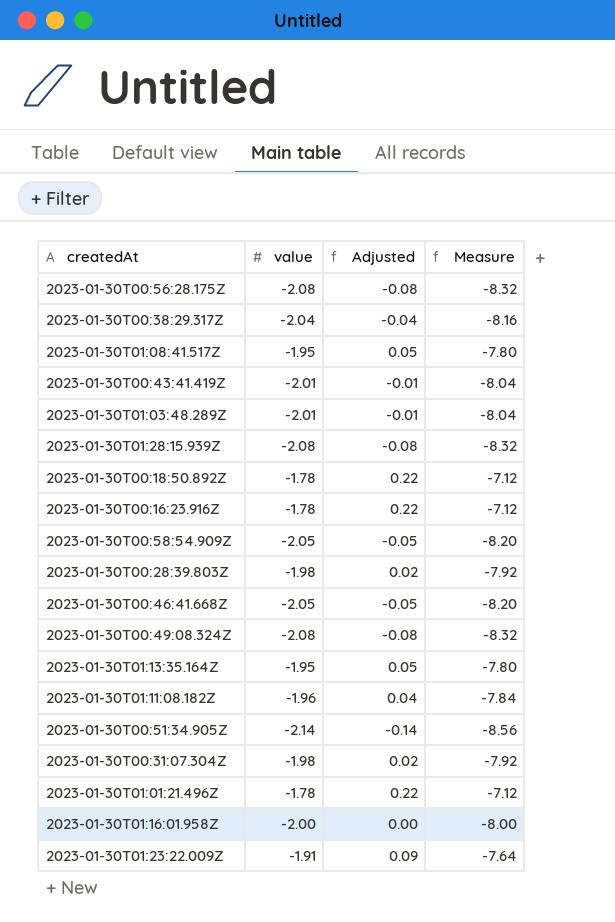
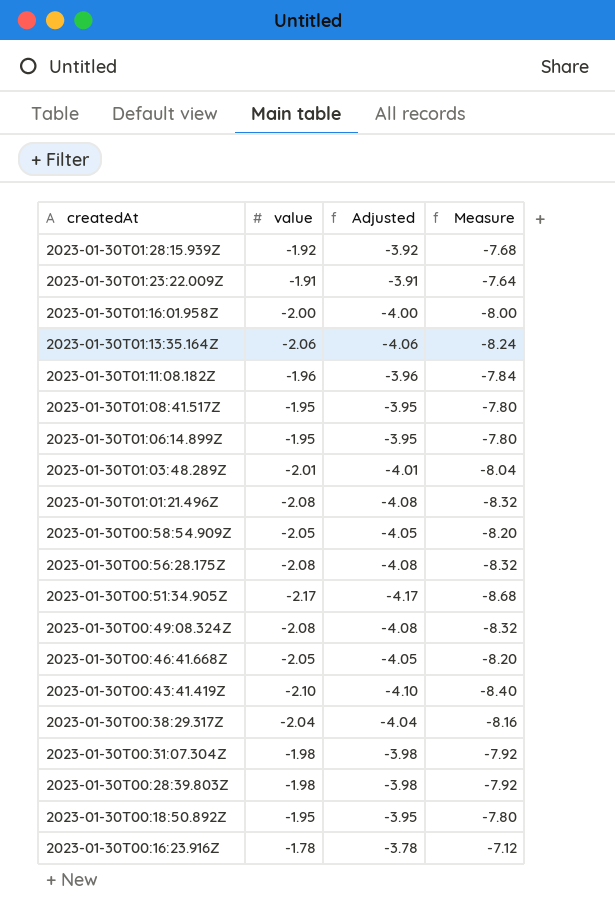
row order: none -> createdAt descending
column Adjusted | formula: [value] + 2 -> [value] - 2
2023-01-30T01:28:15.939Z | value: -2.08 -> -1.92
2023-01-30T01:28:15.939Z | Measure: -8.32 -> -7.68
2023-01-30T01:13:35.164Z | value: -1.95 -> -2.06
2023-01-30T01:13:35.164Z | Measure: -7.80 -> -8.24
row 2023-01-30T01:06:14.899Z: none -> -1.95 | -3.95 | -7.80
2023-01-30T01:01:21.496Z | value: -1.78 -> -2.08
2023-01-30T01:01:21.496Z | Measure: -7.12 -> -8.32
2023-01-30T00:51:34.905Z | value: -2.14 -> -2.17
2023-01-30T00:51:34.905Z | Measure: -8.56 -> -8.68
2023-01-30T00:43:41.419Z | value: -2.01 -> -2.10
2023-01-30T00:43:41.419Z | Measure: -8.04 -> -8.40
2023-01-30T00:18:50.892Z | value: -1.78 -> -1.95
2023-01-30T00:18:50.892Z | Measure: -7.12 -> -7.80

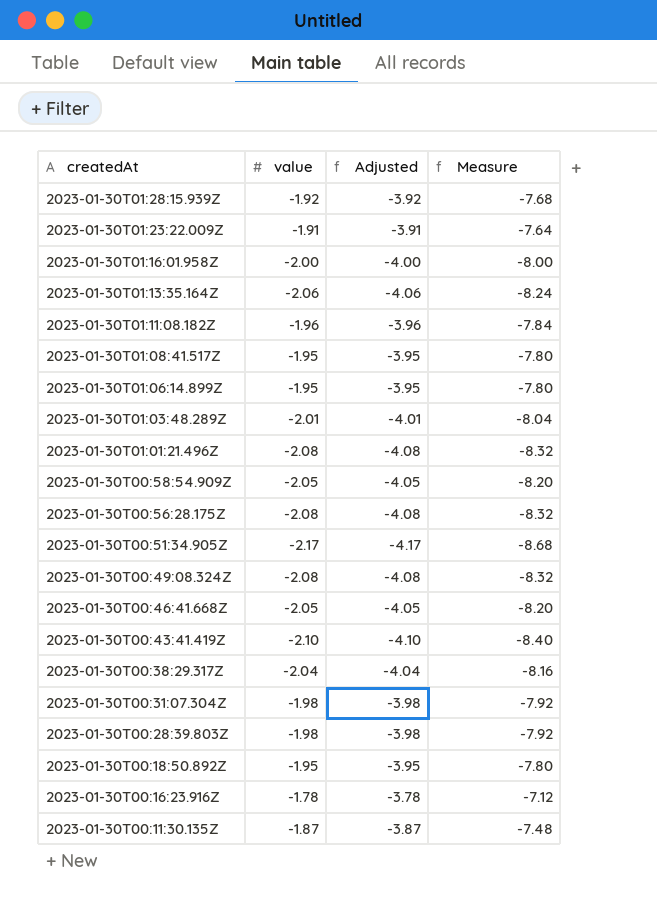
row 2023-01-30T00:11:30.135Z: none -> -1.87 | -3.87 | -7.48

